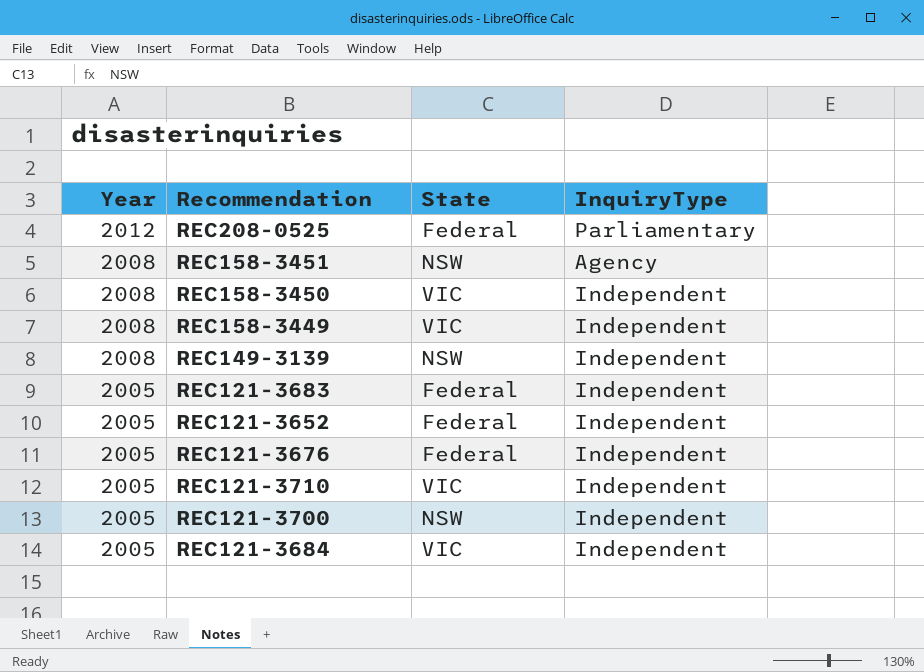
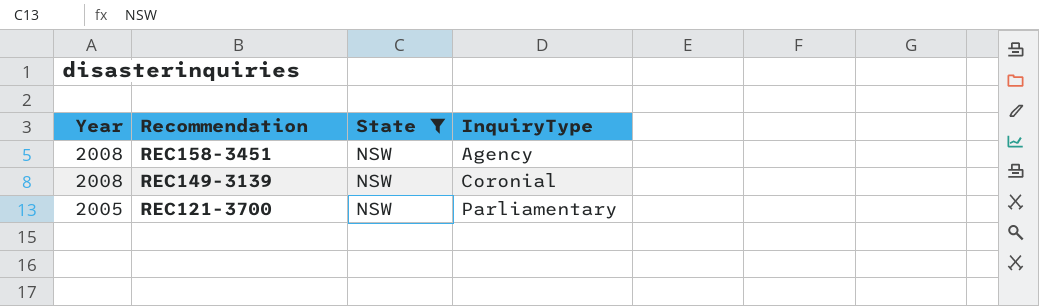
filter: none -> State = NSW
REC149-3139 | InquiryType: Independent -> Coronial
REC121-3700 | InquiryType: Independent -> Parliamentary

